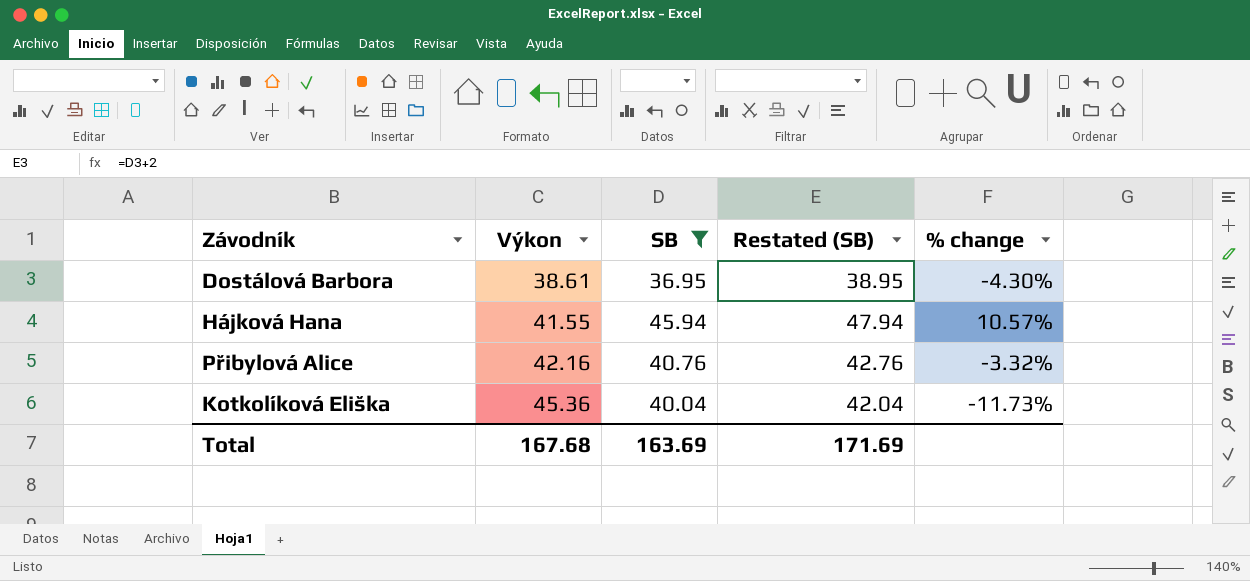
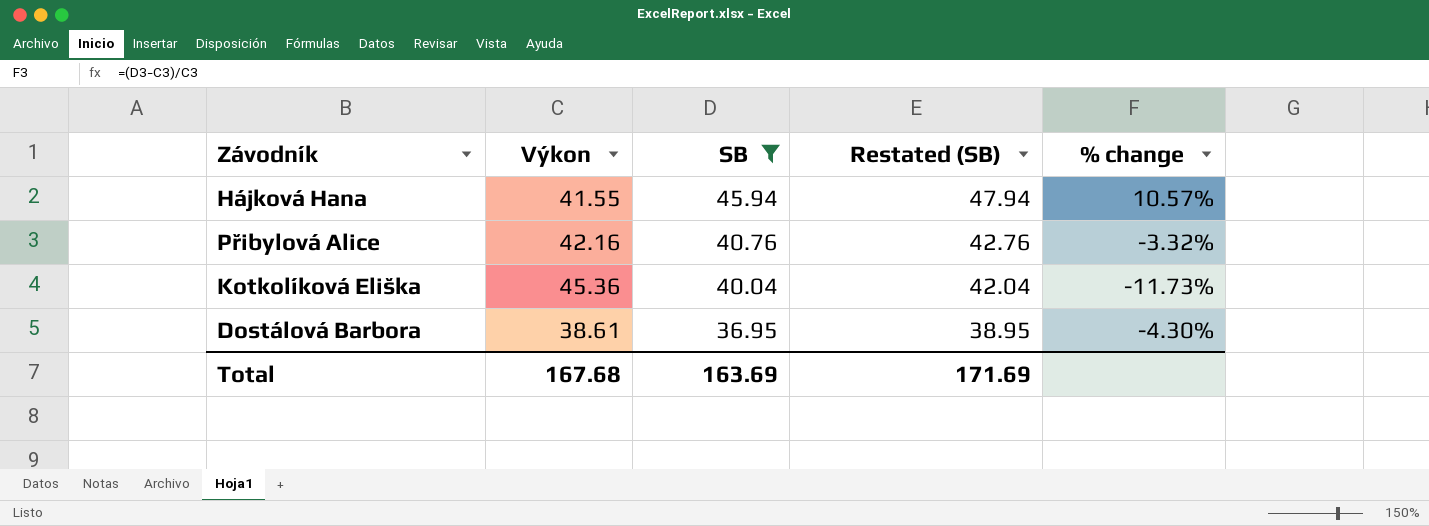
row order: Výkon ascending -> SB descending

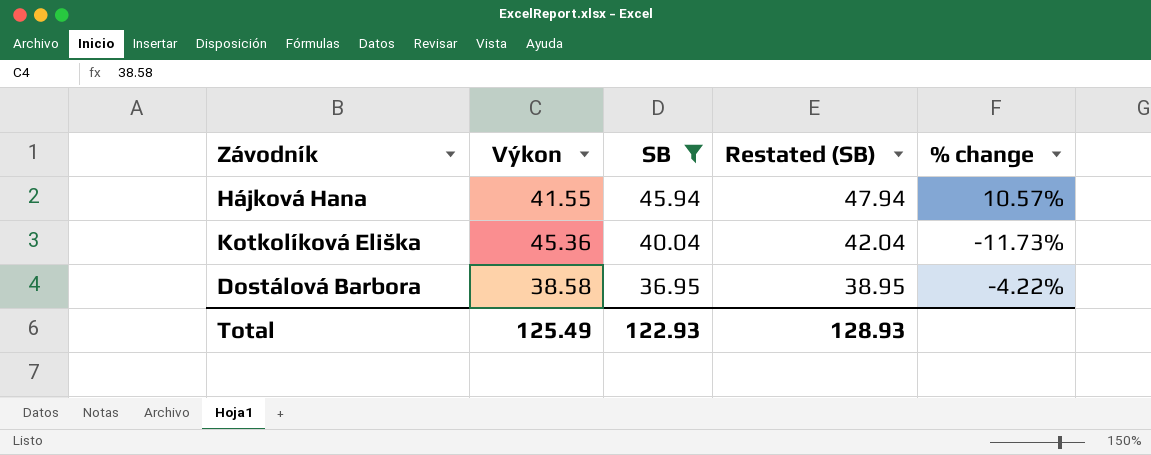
row Přibylová Alice: 42.16 | 40.76 | 42.76 | -3.32% -> none
Dostálová Barbora | Výkon: 38.61 -> 38.58
Dostálová Barbora | % change: -4.30% -> -4.22%
Total | Výkon: 167.68 -> 125.49
Total | SB: 163.69 -> 122.93
Total | Restated (SB): 171.69 -> 128.93

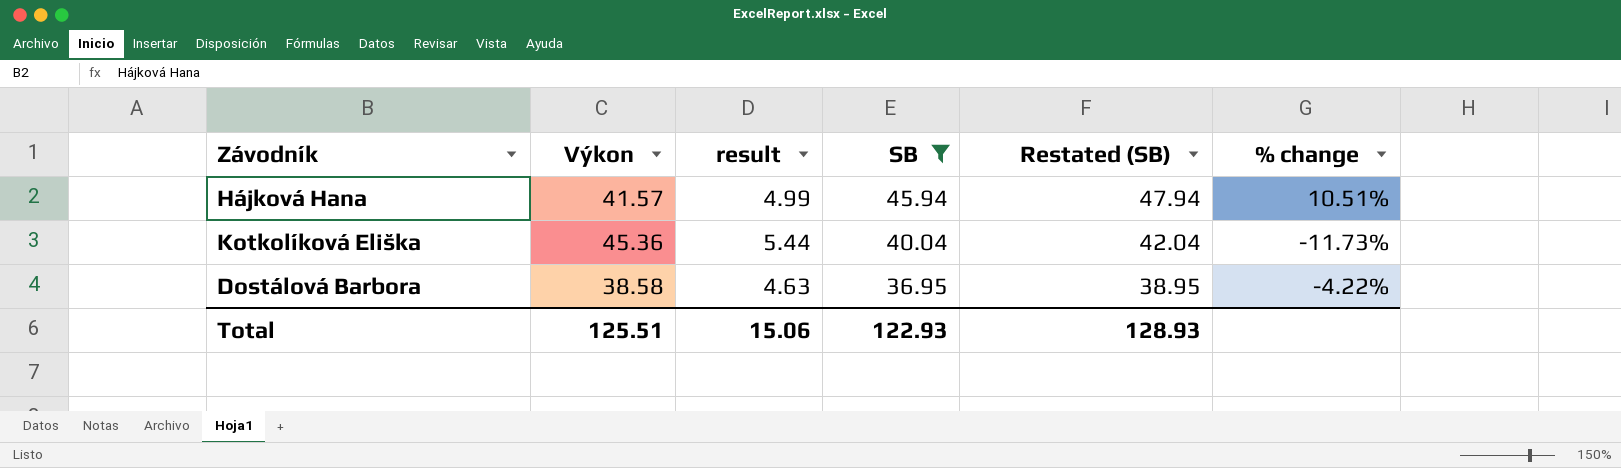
column result | formula: none -> [Výkon] * 0.12
Hájková Hana | Výkon: 41.55 -> 41.57
Hájková Hana | % change: 10.57% -> 10.51%
Total | Výkon: 125.49 -> 125.51

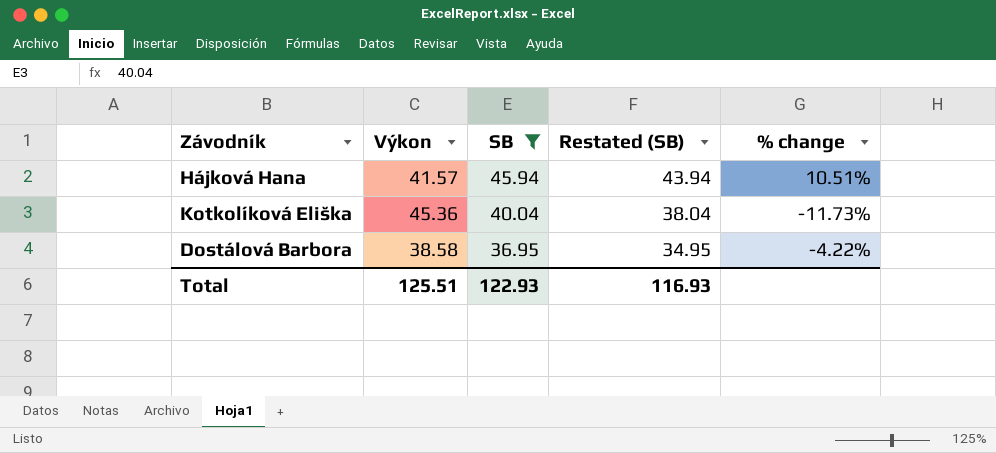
column result | formula: [Výkon] * 0.12 -> none
column Restated (SB) | formula: [SB] + 2 -> [SB] - 2
Total | Restated (SB): 128.93 -> 116.93

